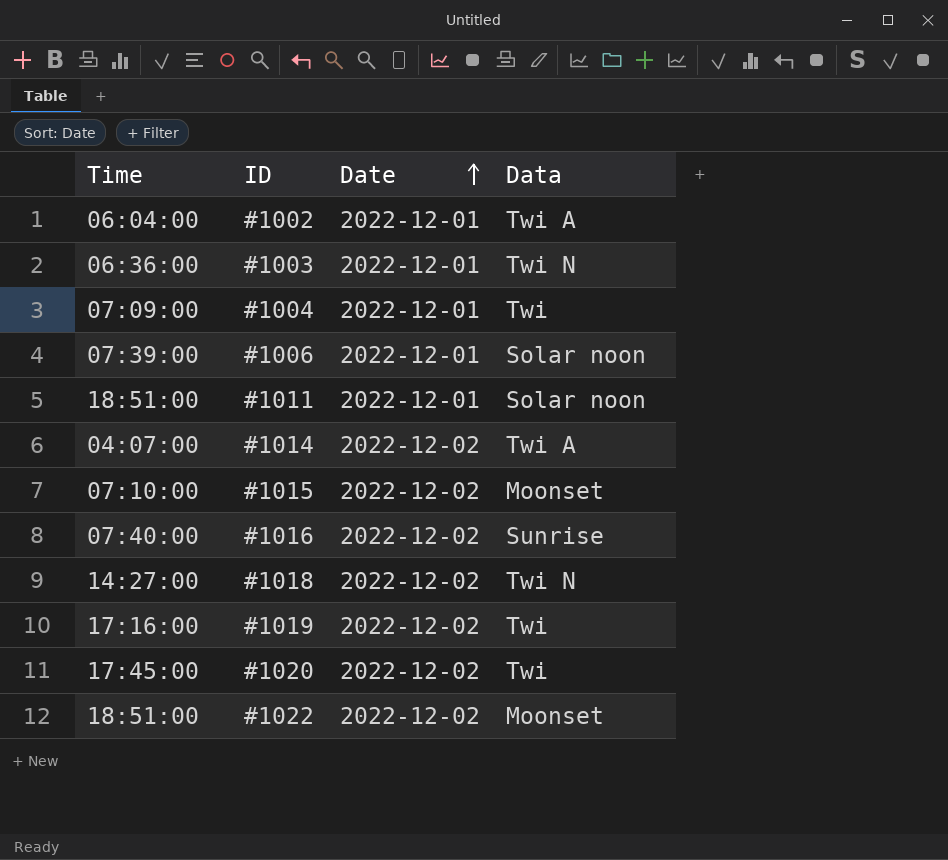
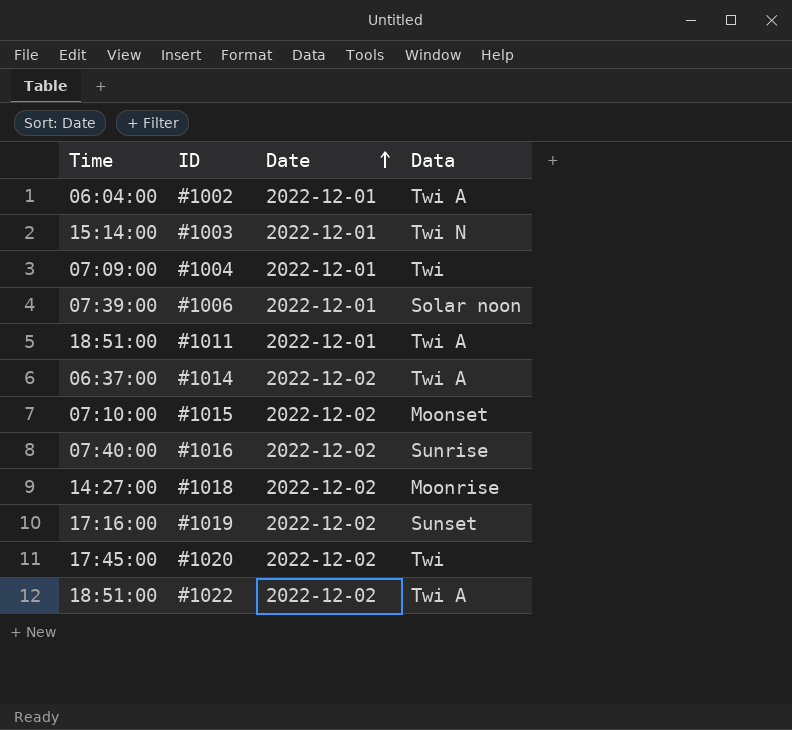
#1003 | Time: 06:36:00 -> 15:14:00
#1011 | Data: Solar noon -> Twi A
#1014 | Time: 04:07:00 -> 06:37:00
#1018 | Data: Twi N -> Moonrise
#1019 | Data: Twi -> Sunset
#1022 | Data: Moonset -> Twi A

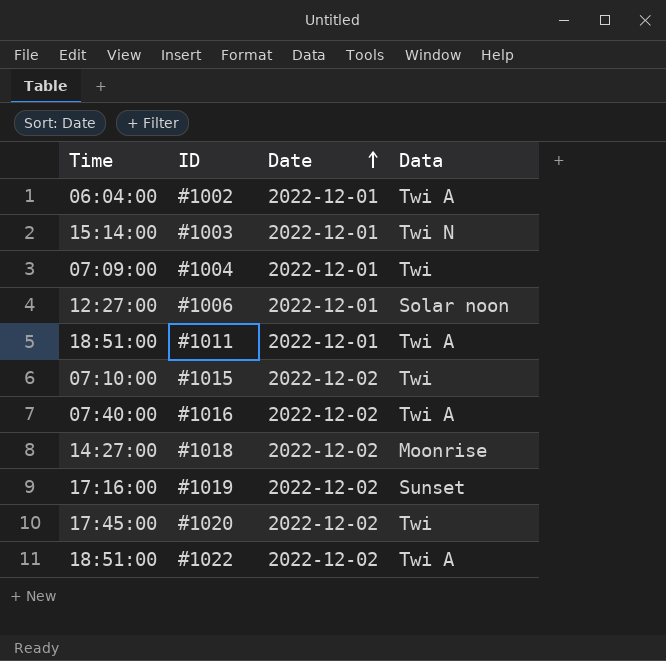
row #1014: 06:37:00 | 2022-12-02 | Twi A -> none
#1006 | Time: 07:39:00 -> 12:27:00
#1015 | Data: Moonset -> Twi
#1016 | Data: Sunrise -> Twi A

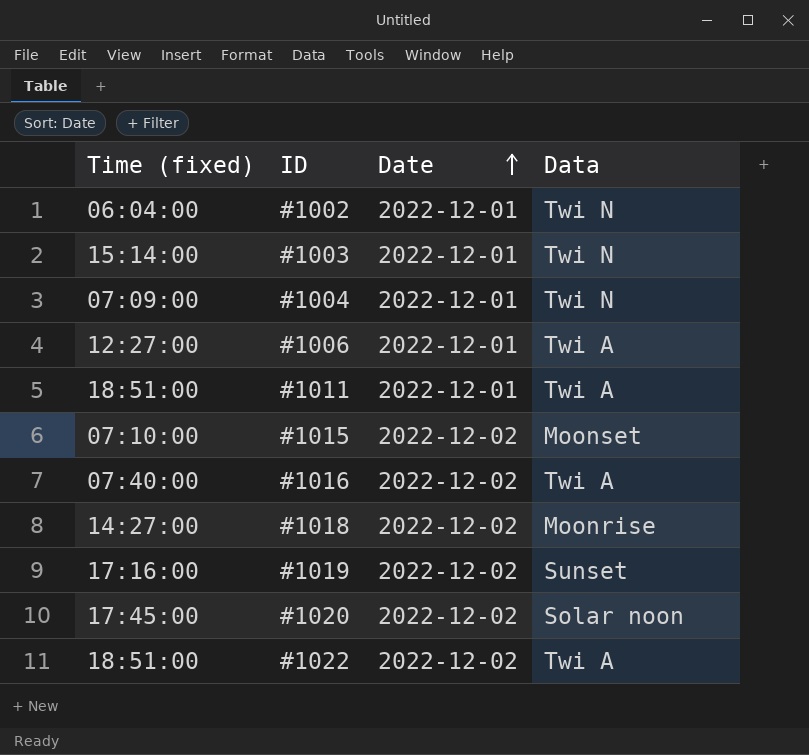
column name: Time -> Time (fixed)
#1002 | Data: Twi A -> Twi N
#1004 | Data: Twi -> Twi N
#1006 | Data: Solar noon -> Twi A
#1015 | Data: Twi -> Moonset
#1020 | Data: Twi -> Solar noon

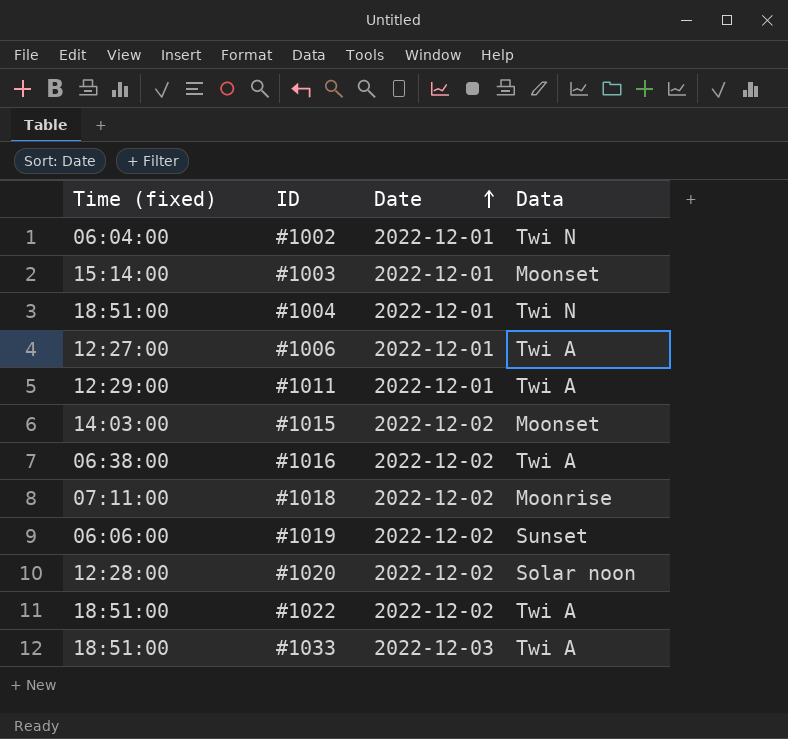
#1003 | Data: Twi N -> Moonset
#1004 | Time (fixed): 07:09:00 -> 18:51:00
#1011 | Time (fixed): 18:51:00 -> 12:29:00
#1015 | Time (fixed): 07:10:00 -> 14:03:00
#1016 | Time (fixed): 07:40:00 -> 06:38:00
#1018 | Time (fixed): 14:27:00 -> 07:11:00
#1019 | Time (fixed): 17:16:00 -> 06:06:00
#1020 | Time (fixed): 17:45:00 -> 12:28:00
row #1033: none -> 18:51:00 | 2022-12-03 | Twi A

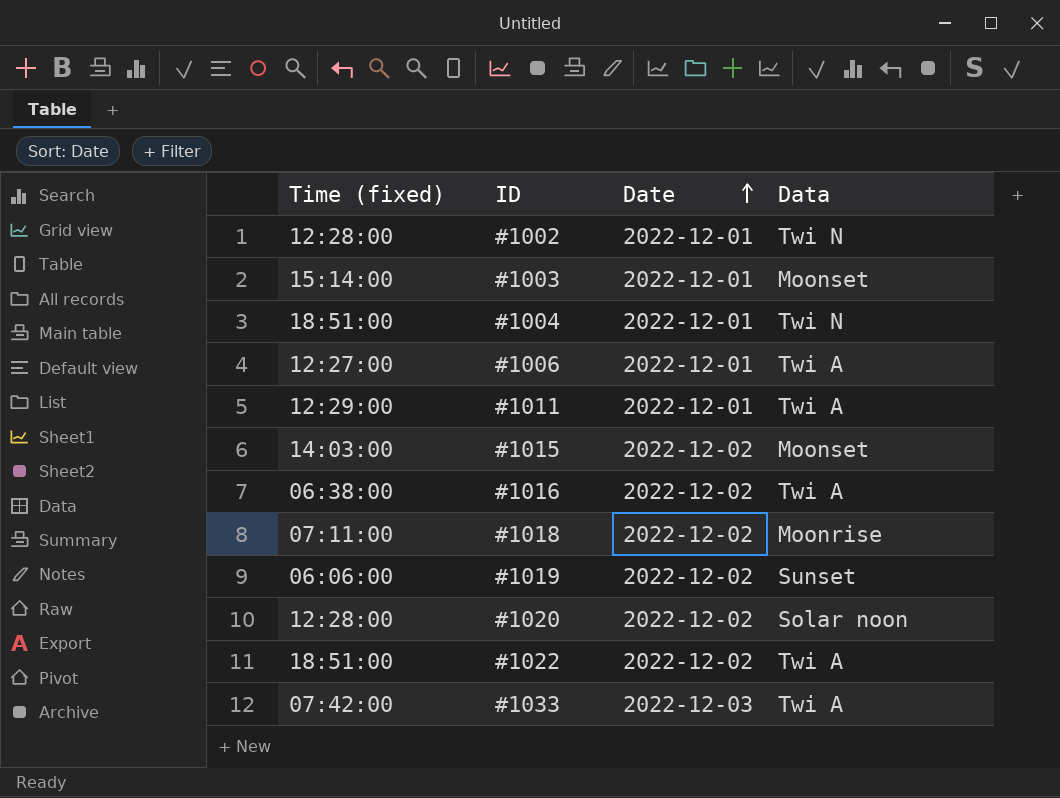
#1002 | Time (fixed): 06:04:00 -> 12:28:00
#1033 | Time (fixed): 18:51:00 -> 07:42:00

